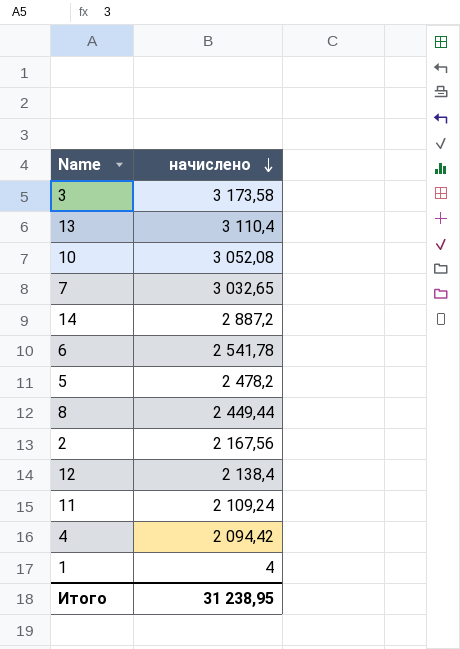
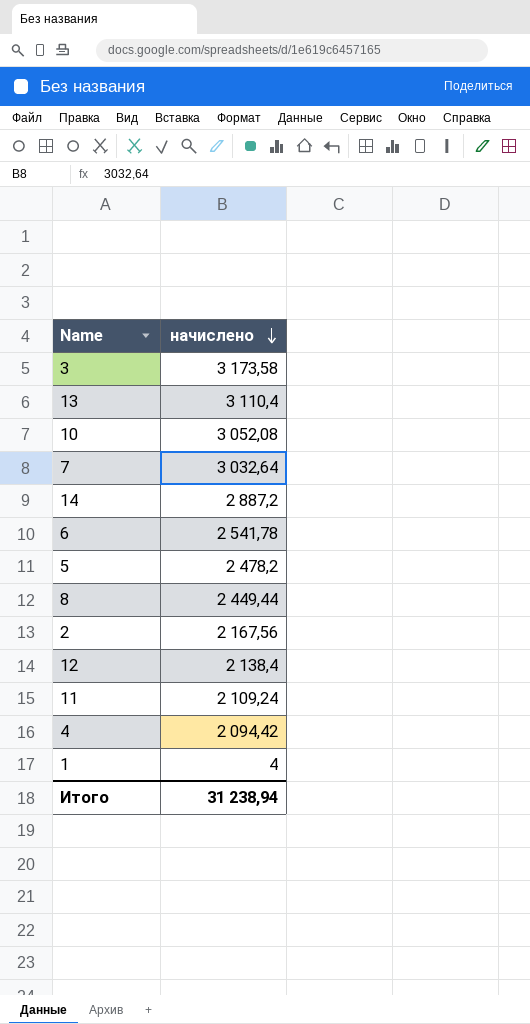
7 | начислено: 3 032,65 -> 3 032,64
Итого | начислено: 31 238,95 -> 31 238,94

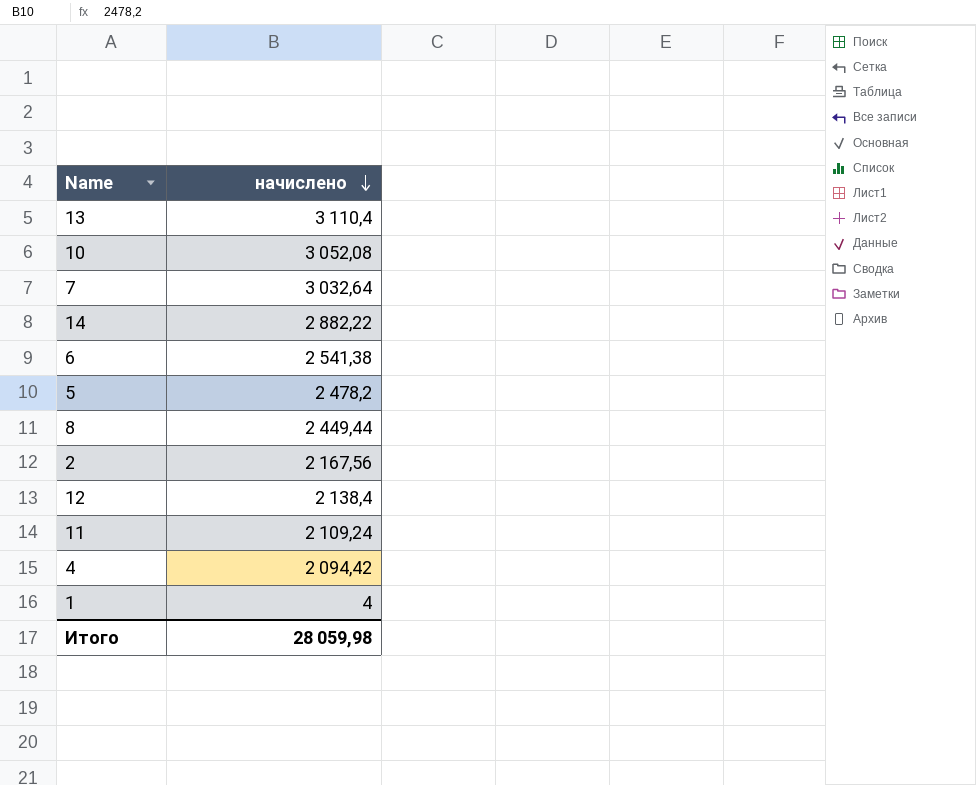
row 3: 3 173,58 -> none
14 | начислено: 2 887,2 -> 2 882,22
6 | начислено: 2 541,78 -> 2 541,38
Итого | начислено: 31 238,94 -> 28 059,98

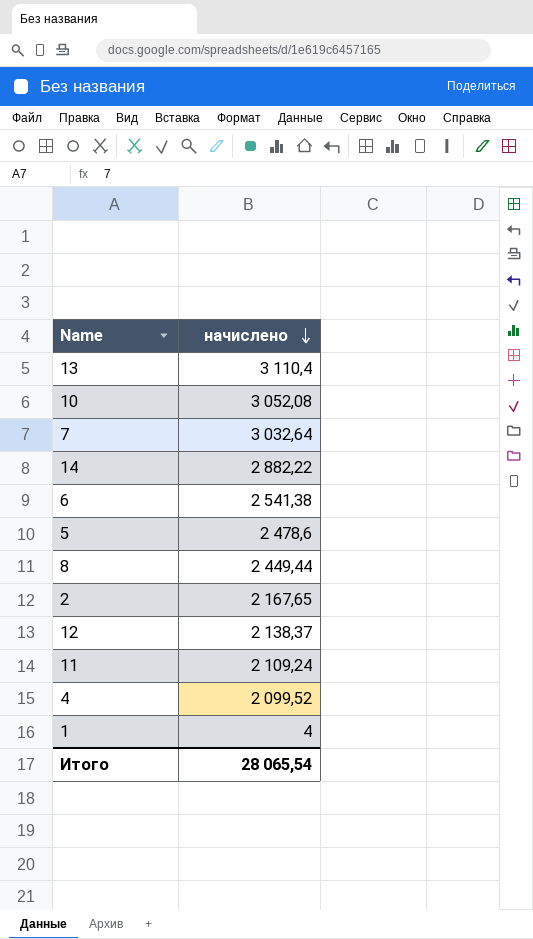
5 | начислено: 2 478,2 -> 2 478,6
2 | начислено: 2 167,56 -> 2 167,65
12 | начислено: 2 138,4 -> 2 138,37
4 | начислено: 2 094,42 -> 2 099,52
Итого | начислено: 28 059,98 -> 28 065,54

